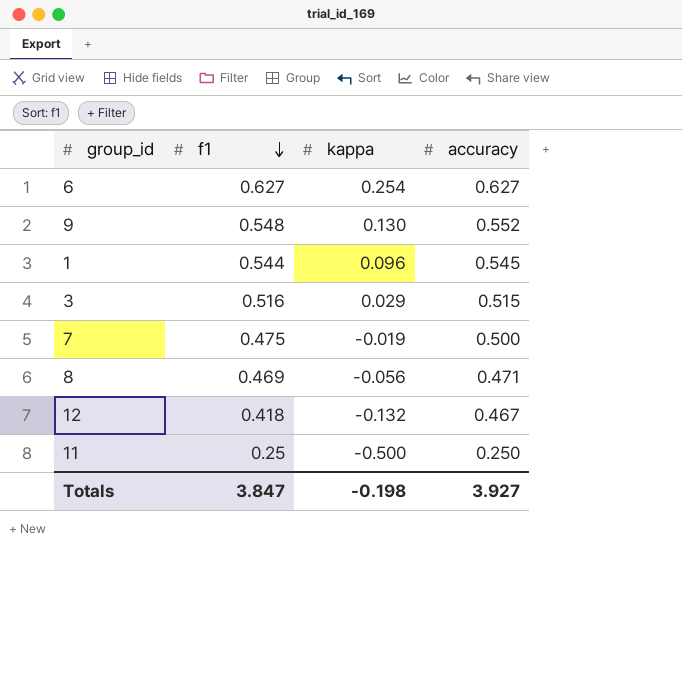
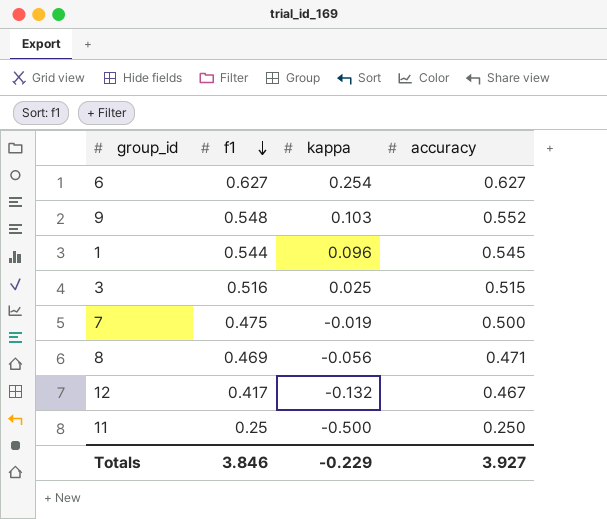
9 | kappa: 0.130 -> 0.103
3 | kappa: 0.029 -> 0.025
12 | f1: 0.418 -> 0.417
Totals | f1: 3.847 -> 3.846
Totals | kappa: -0.198 -> -0.229

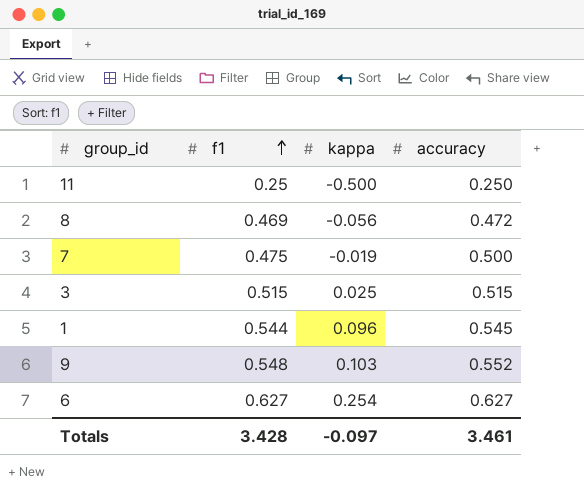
row order: f1 descending -> f1 ascending
row 12: 0.417 | -0.132 | 0.467 -> none
8 | accuracy: 0.471 -> 0.472
3 | f1: 0.516 -> 0.515
Totals | f1: 3.846 -> 3.428
Totals | kappa: -0.229 -> -0.097
Totals | accuracy: 3.927 -> 3.461

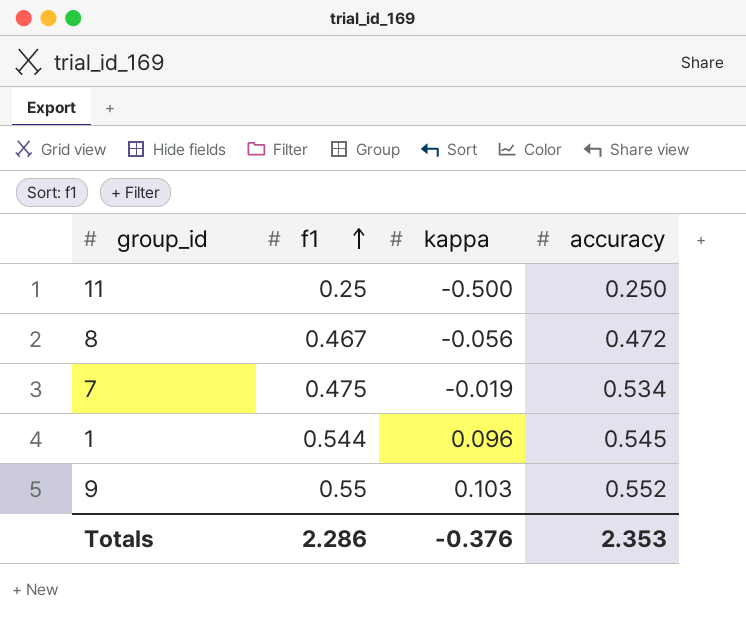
row 3: 0.515 | 0.025 | 0.515 -> none
row 6: 0.627 | 0.254 | 0.627 -> none
8 | f1: 0.469 -> 0.467
7 | accuracy: 0.500 -> 0.534
9 | f1: 0.548 -> 0.55
Totals | f1: 3.428 -> 2.286
Totals | kappa: -0.097 -> -0.376
Totals | accuracy: 3.461 -> 2.353

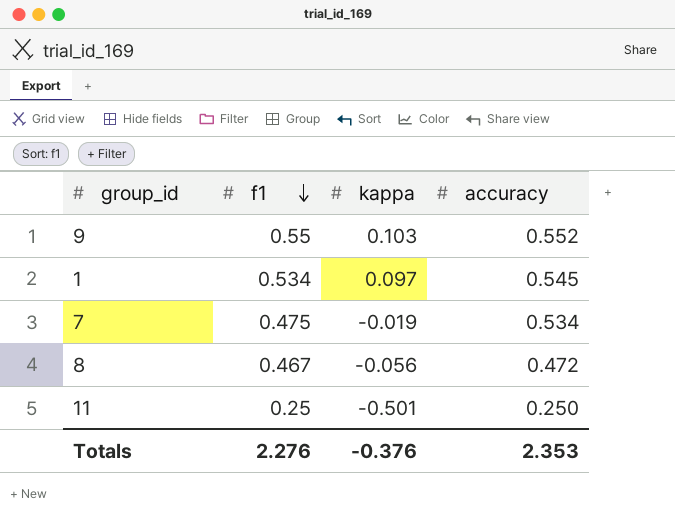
row order: f1 ascending -> f1 descending
1 | f1: 0.544 -> 0.534
1 | kappa: 0.096 -> 0.097
11 | kappa: -0.500 -> -0.501
Totals | f1: 2.286 -> 2.276

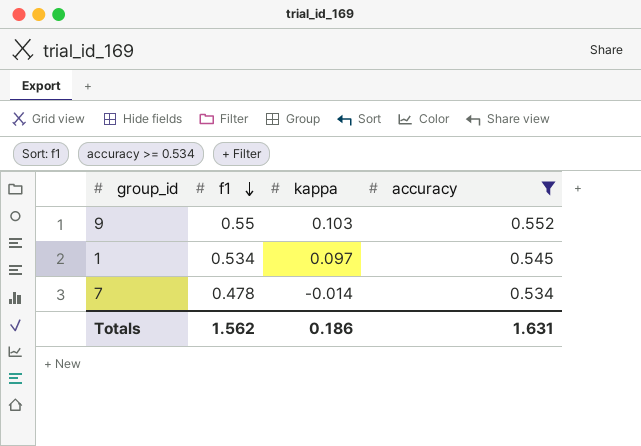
filter: none -> accuracy >= 0.534
7 | f1: 0.475 -> 0.478
7 | kappa: -0.019 -> -0.014
Totals | f1: 2.276 -> 1.562
Totals | kappa: -0.376 -> 0.186
Totals | accuracy: 2.353 -> 1.631

